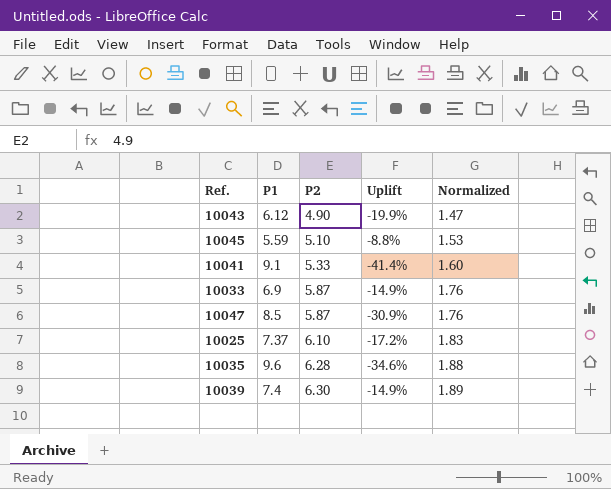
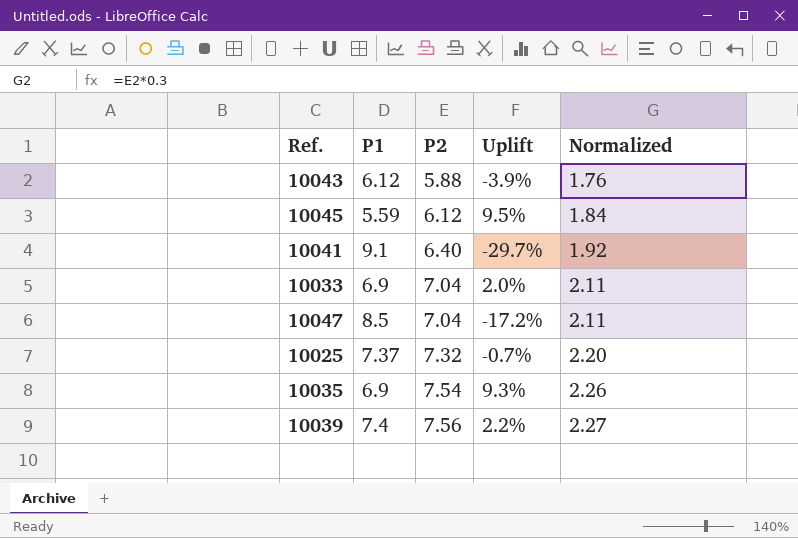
10043 | P2: 4.90 -> 5.88
10043 | Uplift: -19.9% -> -3.9%
10043 | Normalized: 1.47 -> 1.76
10045 | P2: 5.10 -> 6.12
10045 | Uplift: -8.8% -> 9.5%
10045 | Normalized: 1.53 -> 1.84
10041 | P2: 5.33 -> 6.40
10041 | Uplift: -41.4% -> -29.7%
10041 | Normalized: 1.60 -> 1.92
10033 | P2: 5.87 -> 7.04
10033 | Uplift: -14.9% -> 2.0%
10033 | Normalized: 1.76 -> 2.11
10047 | P2: 5.87 -> 7.04
10047 | Uplift: -30.9% -> -17.2%
10047 | Normalized: 1.76 -> 2.11
10025 | P2: 6.10 -> 7.32
10025 | Uplift: -17.2% -> -0.7%
10025 | Normalized: 1.83 -> 2.20
10035 | P1: 9.6 -> 6.9
10035 | P2: 6.28 -> 7.54
10035 | Uplift: -34.6% -> 9.3%
10035 | Normalized: 1.88 -> 2.26
10039 | P2: 6.30 -> 7.56
10039 | Uplift: -14.9% -> 2.2%
10039 | Normalized: 1.89 -> 2.27

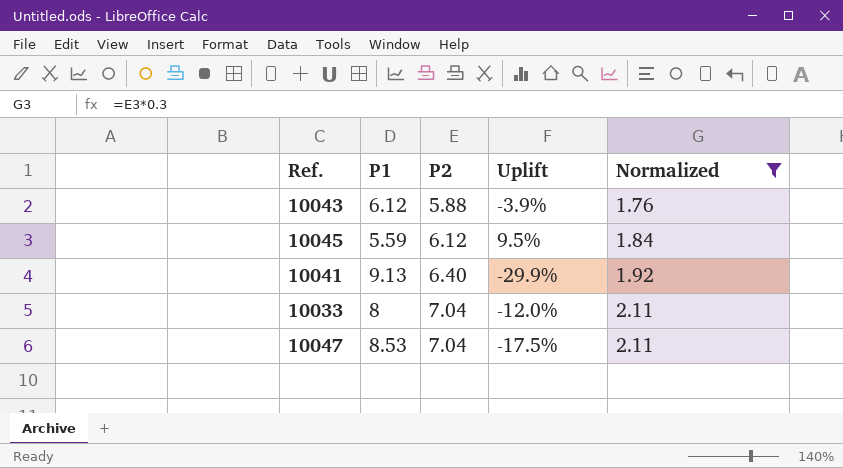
filter: none -> Normalized <= 2.11
10041 | P1: 9.1 -> 9.13
10041 | Uplift: -29.7% -> -29.9%
10033 | P1: 6.9 -> 8
10033 | Uplift: 2.0% -> -12.0%
10047 | P1: 8.5 -> 8.53
10047 | Uplift: -17.2% -> -17.5%

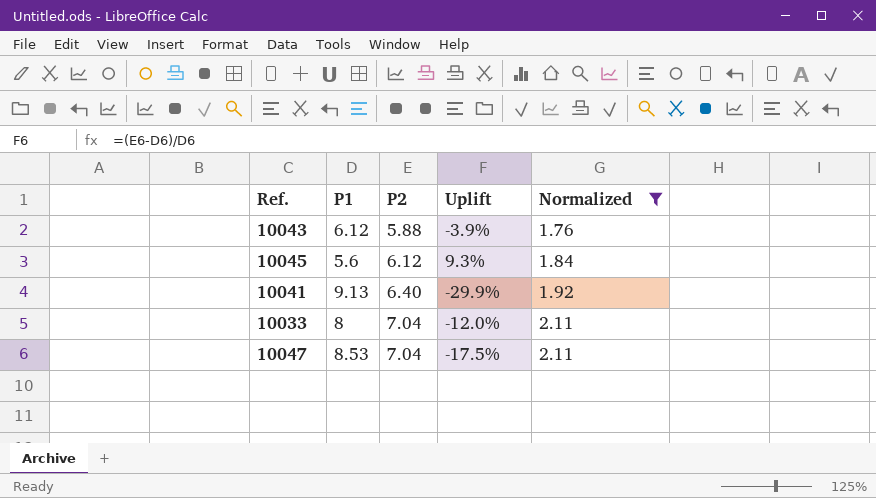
10045 | P1: 5.59 -> 5.6
10045 | Uplift: 9.5% -> 9.3%

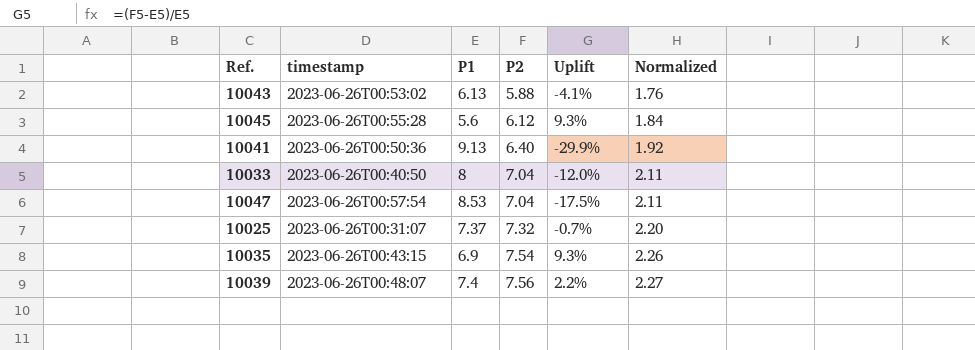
filter: Normalized <= 2.11 -> none
column timestamp | position: none -> 2
10043 | P1: 6.12 -> 6.13
10043 | Uplift: -3.9% -> -4.1%

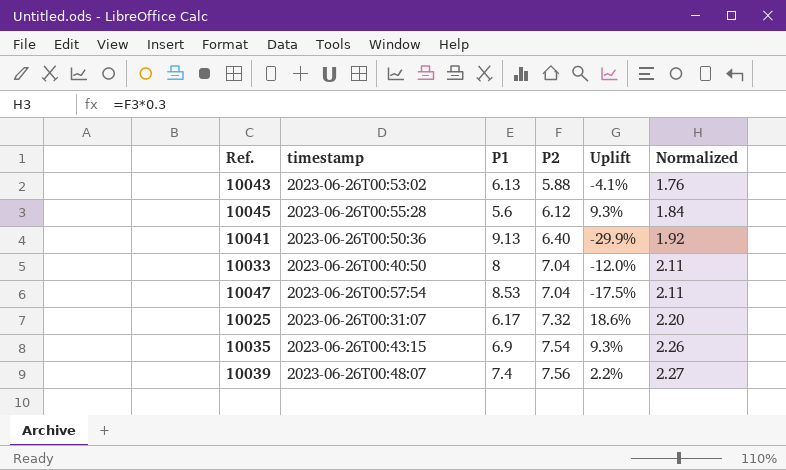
10025 | P1: 7.37 -> 6.17
10025 | Uplift: -0.7% -> 18.6%

